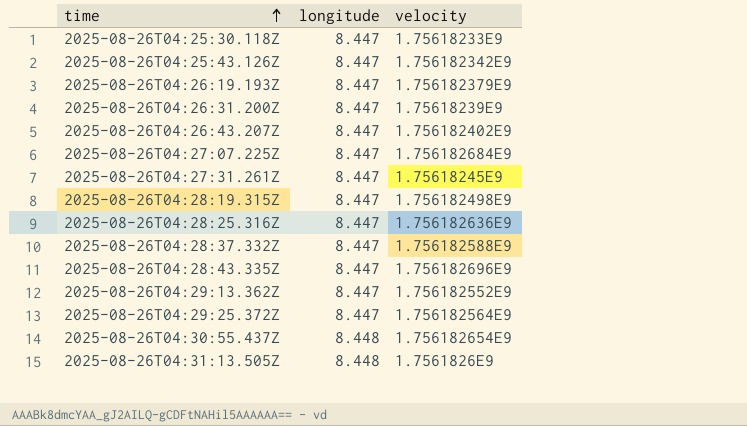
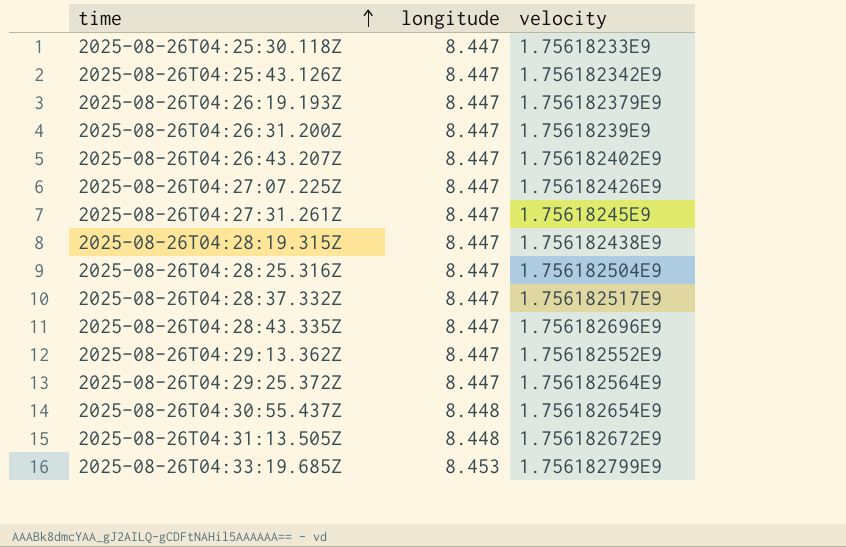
2025-08-26T04:27:07.225Z | velocity: 1.756182684E9 -> 1.756182426E9
2025-08-26T04:28:19.315Z | velocity: 1.756182498E9 -> 1.756182438E9
2025-08-26T04:28:25.316Z | velocity: 1.756182636E9 -> 1.756182504E9
2025-08-26T04:28:37.332Z | velocity: 1.756182588E9 -> 1.756182517E9
2025-08-26T04:31:13.505Z | velocity: 1.7561826E9 -> 1.756182672E9
row 2025-08-26T04:33:19.685Z: none -> 8.453 | 1.756182799E9

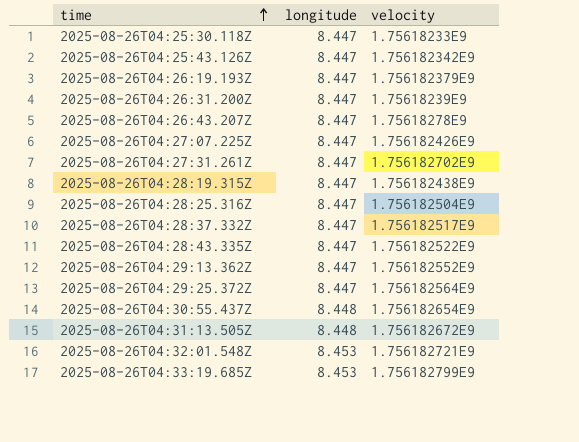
2025-08-26T04:26:43.207Z | velocity: 1.756182402E9 -> 1.75618278E9
2025-08-26T04:27:31.261Z | velocity: 1.75618245E9 -> 1.756182702E9
2025-08-26T04:28:43.335Z | velocity: 1.756182696E9 -> 1.756182522E9
row 2025-08-26T04:32:01.548Z: none -> 8.453 | 1.756182721E9

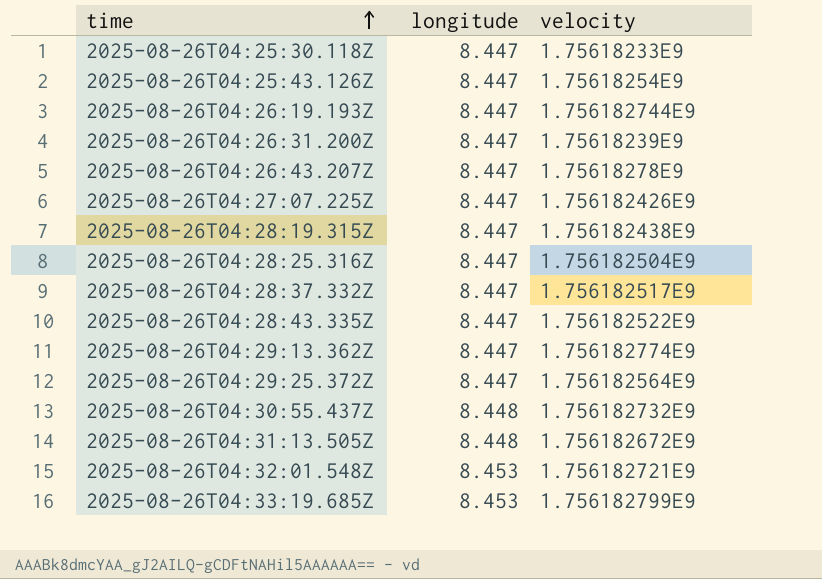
row 2025-08-26T04:27:31.261Z: 8.447 | 1.756182702E9 -> none
2025-08-26T04:25:43.126Z | velocity: 1.756182342E9 -> 1.75618254E9
2025-08-26T04:26:19.193Z | velocity: 1.756182379E9 -> 1.756182744E9
2025-08-26T04:29:13.362Z | velocity: 1.756182552E9 -> 1.756182774E9
2025-08-26T04:30:55.437Z | velocity: 1.756182654E9 -> 1.756182732E9

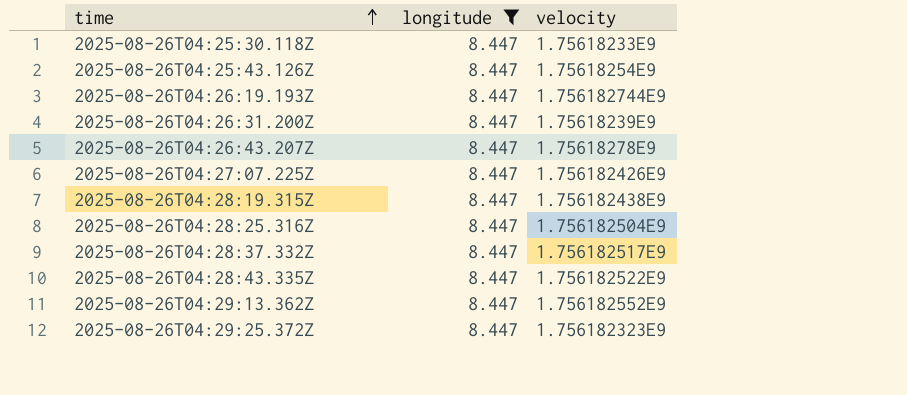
filter: none -> longitude = 8.447
2025-08-26T04:29:13.362Z | velocity: 1.756182774E9 -> 1.756182552E9
2025-08-26T04:29:25.372Z | velocity: 1.756182564E9 -> 1.756182323E9

